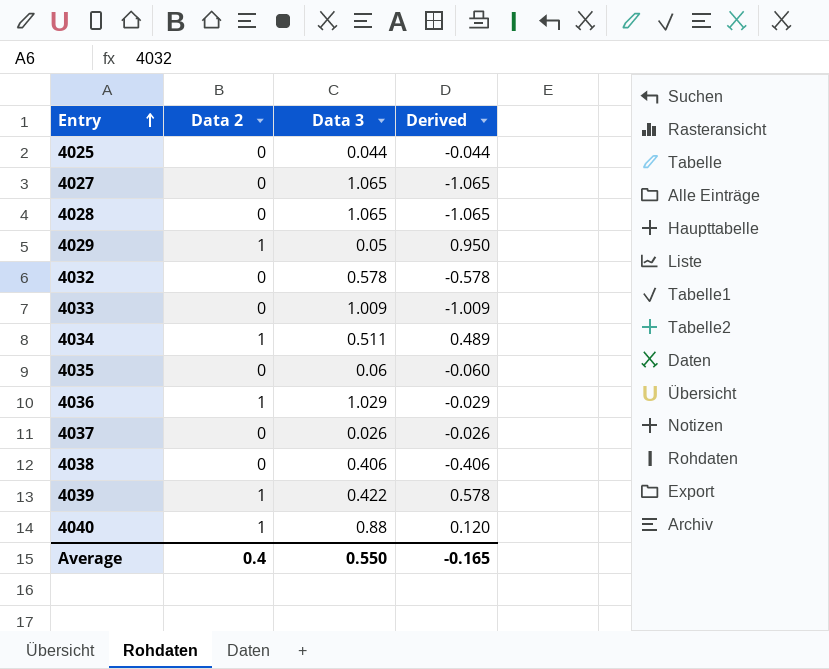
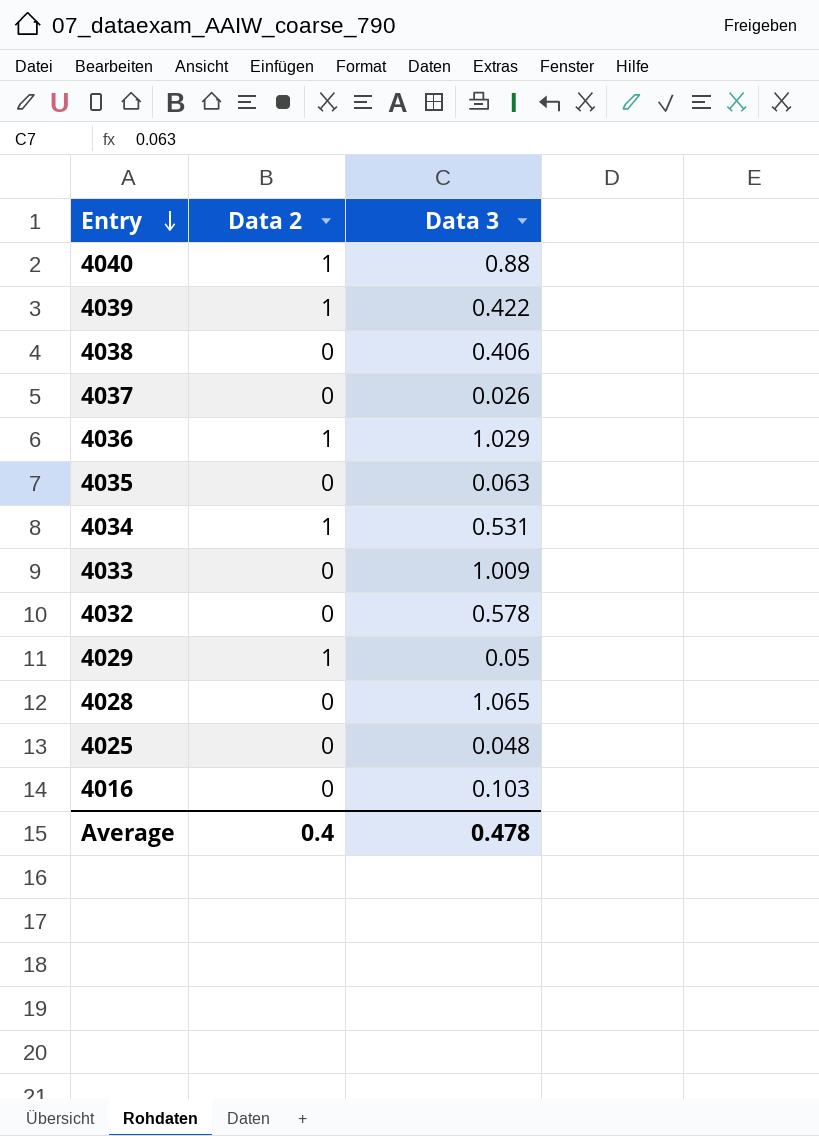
row order: Entry ascending -> Entry descending
column Derived | formula: [Data 2] - [Data 3] -> none
row 4027: 0 | 1.065 | -1.065 -> none
4035 | Data 3: 0.06 -> 0.063
4034 | Data 3: 0.511 -> 0.531
4025 | Data 3: 0.044 -> 0.048
row 4016: none -> 0 | 0.103
Average | Data 3: 0.550 -> 0.478

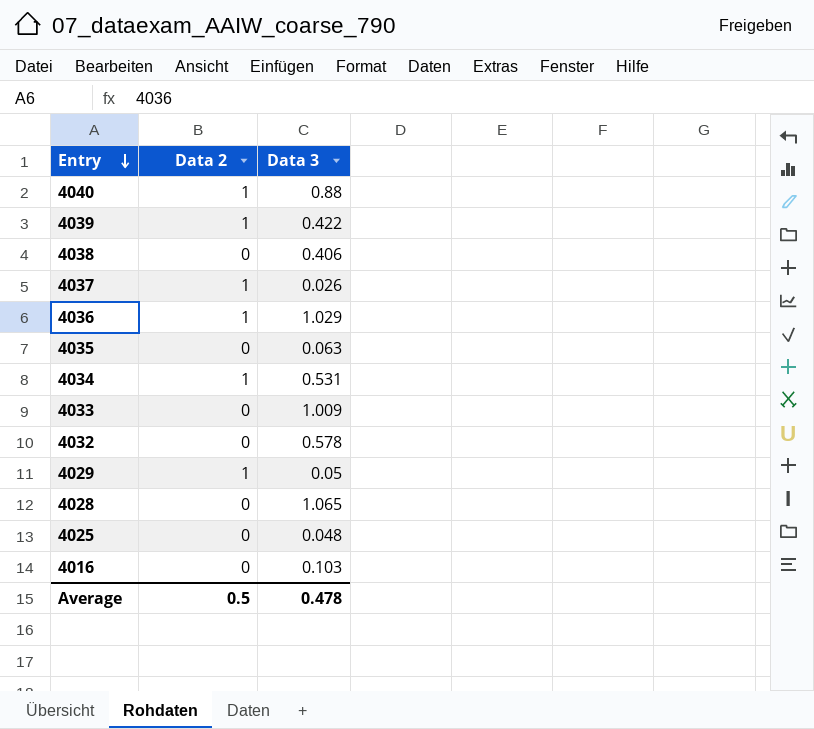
4037 | Data 2: 0 -> 1
Average | Data 2: 0.4 -> 0.5

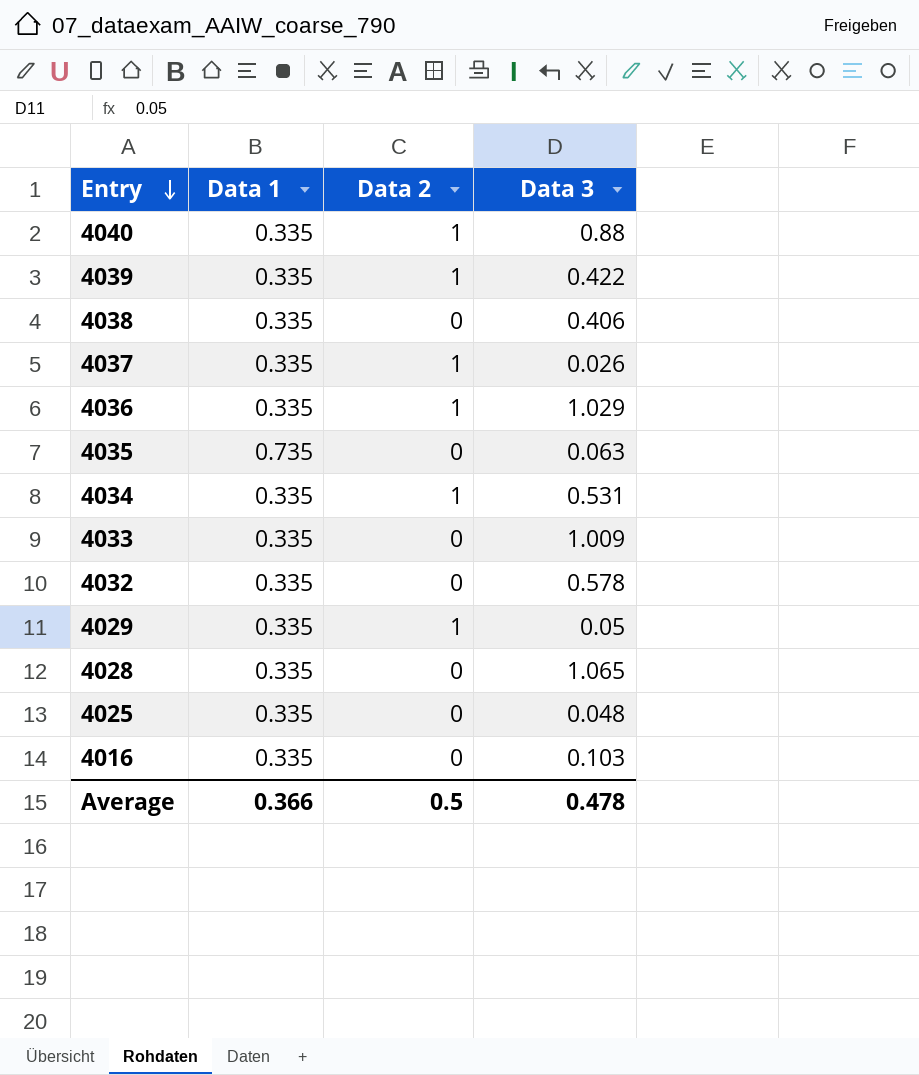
column Data 1 | position: none -> 2

